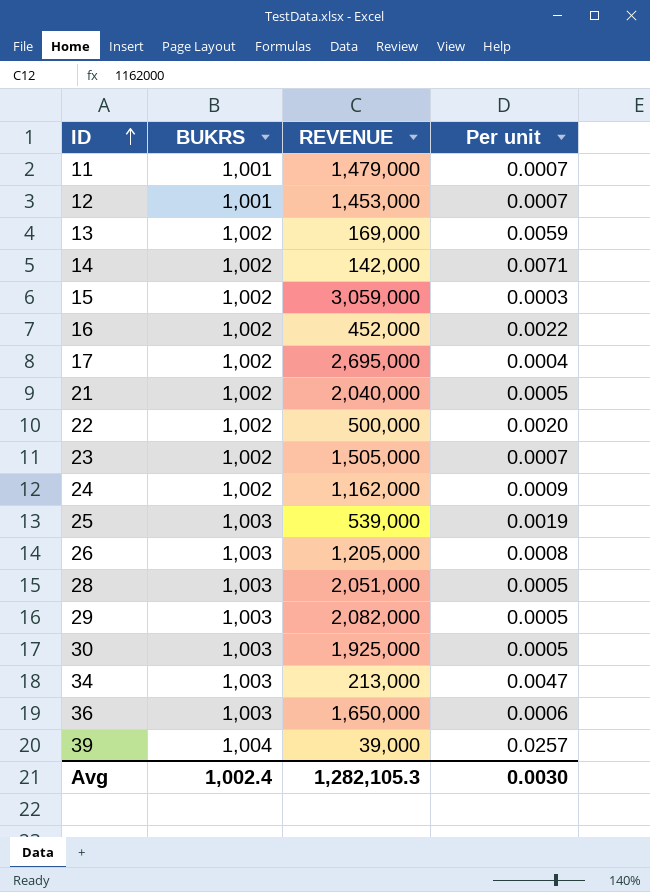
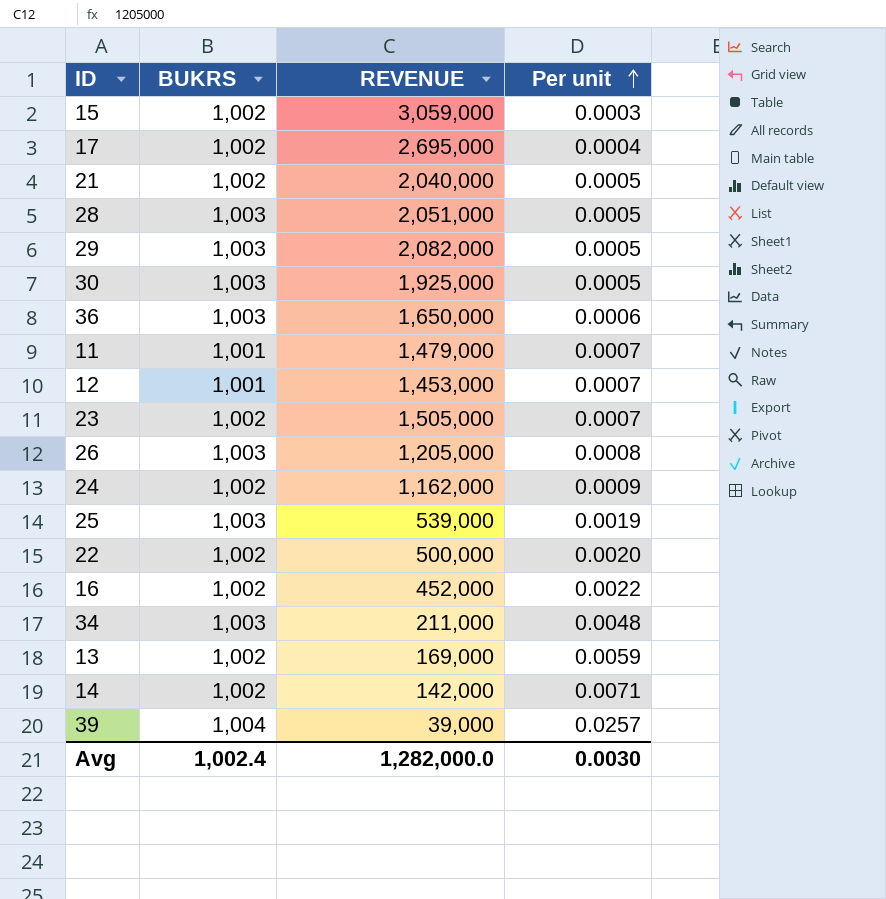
row order: ID ascending -> Per unit ascending
34 | REVENUE: 213,000 -> 211,000
34 | Per unit: 0.0047 -> 0.0048
Avg | REVENUE: 1,282,105.3 -> 1,282,000.0

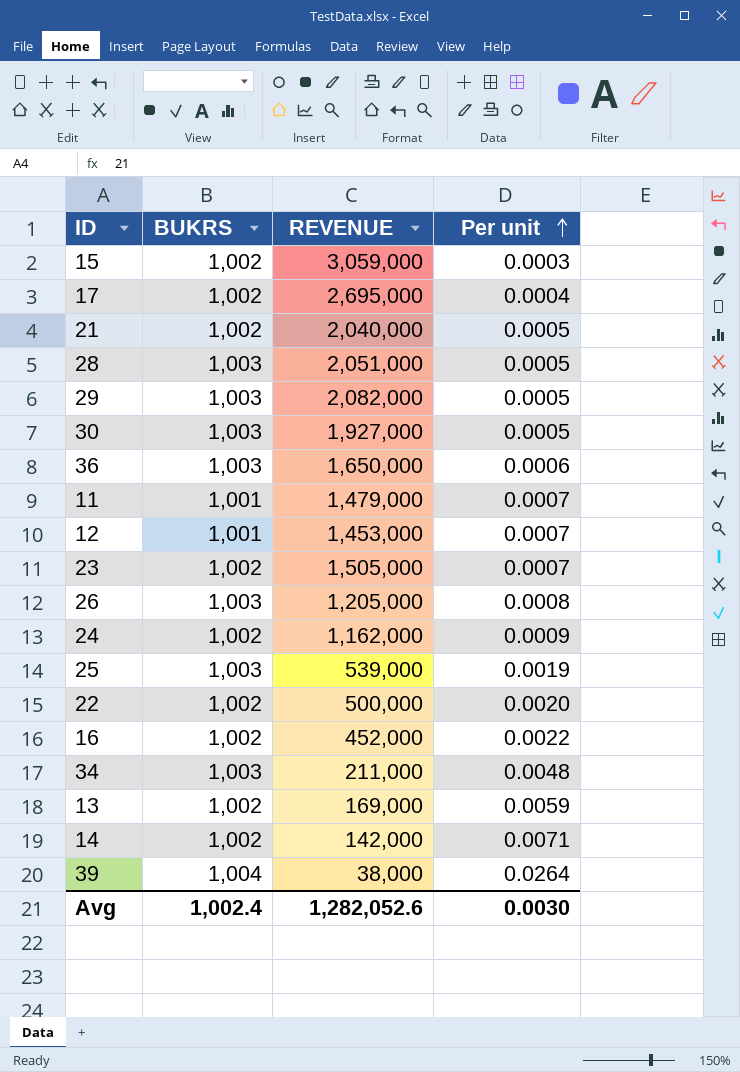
30 | REVENUE: 1,925,000 -> 1,927,000
39 | REVENUE: 39,000 -> 38,000
39 | Per unit: 0.0257 -> 0.0264
Avg | REVENUE: 1,282,000.0 -> 1,282,052.6

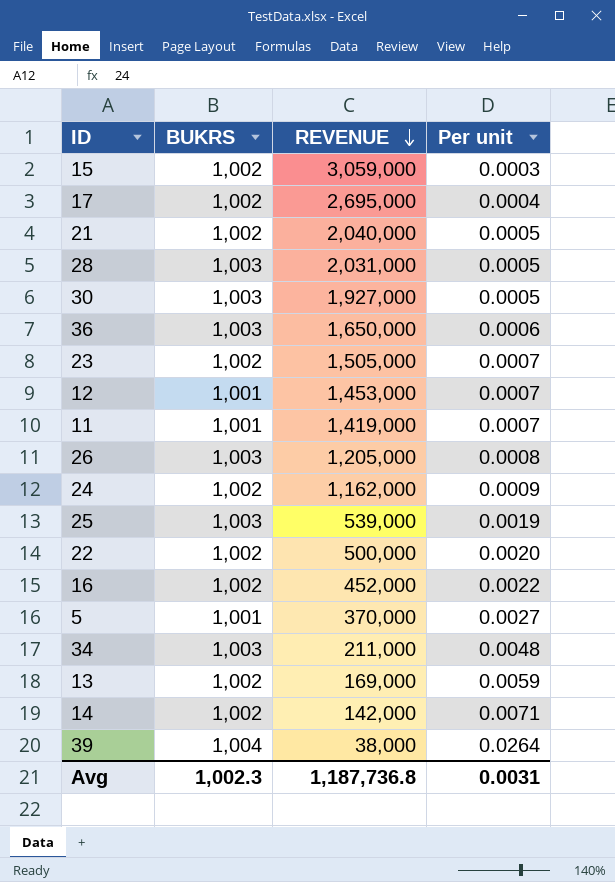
row order: Per unit ascending -> REVENUE descending
row 29: 1,003 | 2,082,000 | 0.0005 -> none
28 | REVENUE: 2,051,000 -> 2,031,000
11 | REVENUE: 1,479,000 -> 1,419,000
row 5: none -> 1,001 | 370,000 | 0.0027
Avg | BUKRS: 1,002.4 -> 1,002.3
Avg | REVENUE: 1,282,052.6 -> 1,187,736.8
Avg | Per unit: 0.0030 -> 0.0031

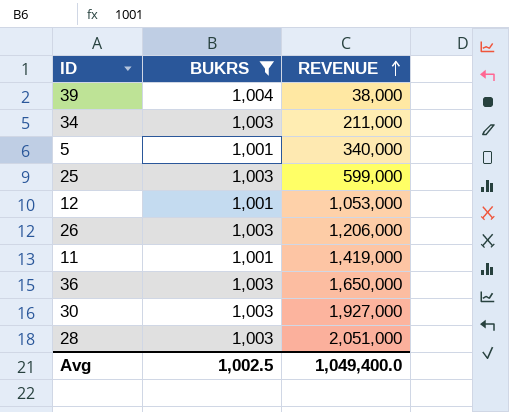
filter: none -> BUKRS != 1,002
row order: REVENUE descending -> REVENUE ascending
column Per unit | formula: [BUKRS] / [REVENUE] -> none
5 | REVENUE: 370,000 -> 340,000
25 | REVENUE: 539,000 -> 599,000
12 | REVENUE: 1,453,000 -> 1,053,000
26 | REVENUE: 1,205,000 -> 1,206,000
28 | REVENUE: 2,031,000 -> 2,051,000
Avg | BUKRS: 1,002.3 -> 1,002.5
Avg | REVENUE: 1,187,736.8 -> 1,049,400.0

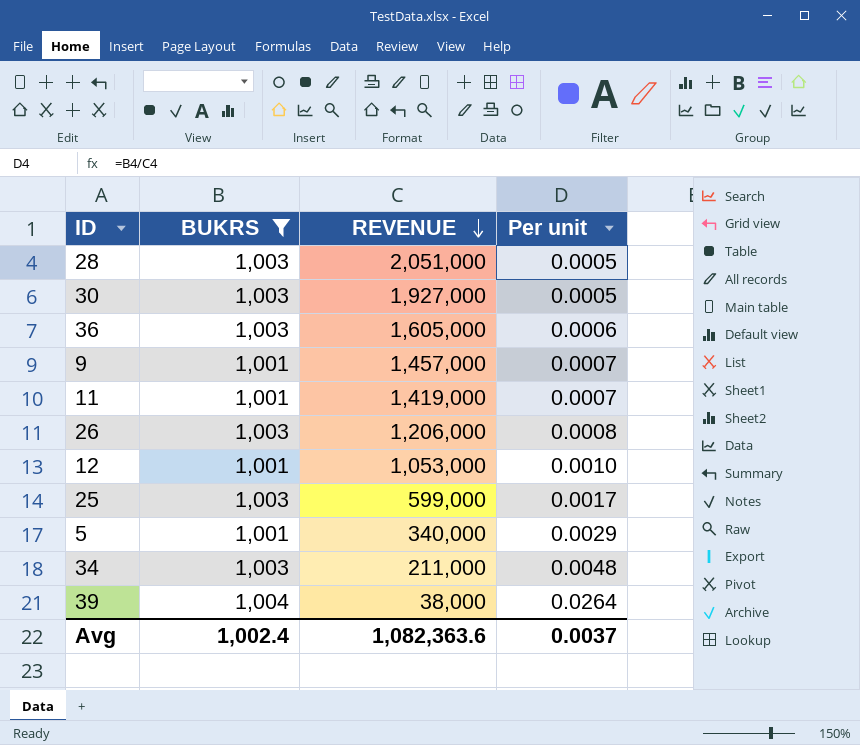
row order: REVENUE ascending -> REVENUE descending
column Per unit | formula: none -> [BUKRS] / [REVENUE]
36 | REVENUE: 1,650,000 -> 1,605,000
row 9: none -> 1,001 | 1,457,000 | 0.0007
Avg | BUKRS: 1,002.5 -> 1,002.4
Avg | REVENUE: 1,049,400.0 -> 1,082,363.6

